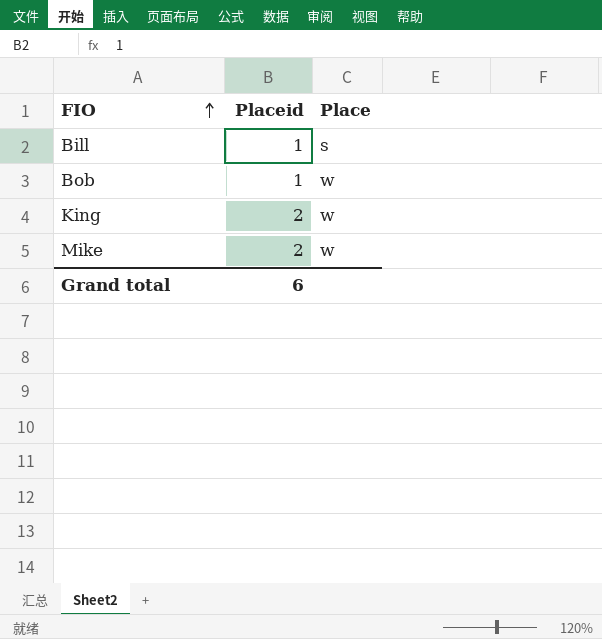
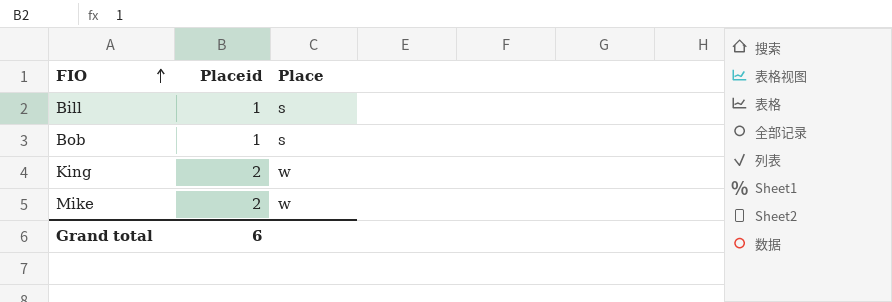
Bob | Place: w -> s

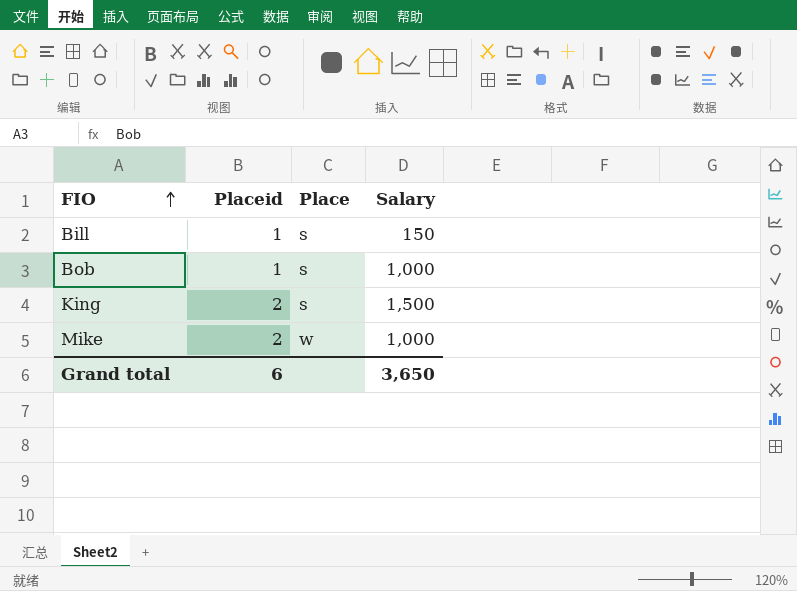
column Salary | position: none -> 4
King | Place: w -> s

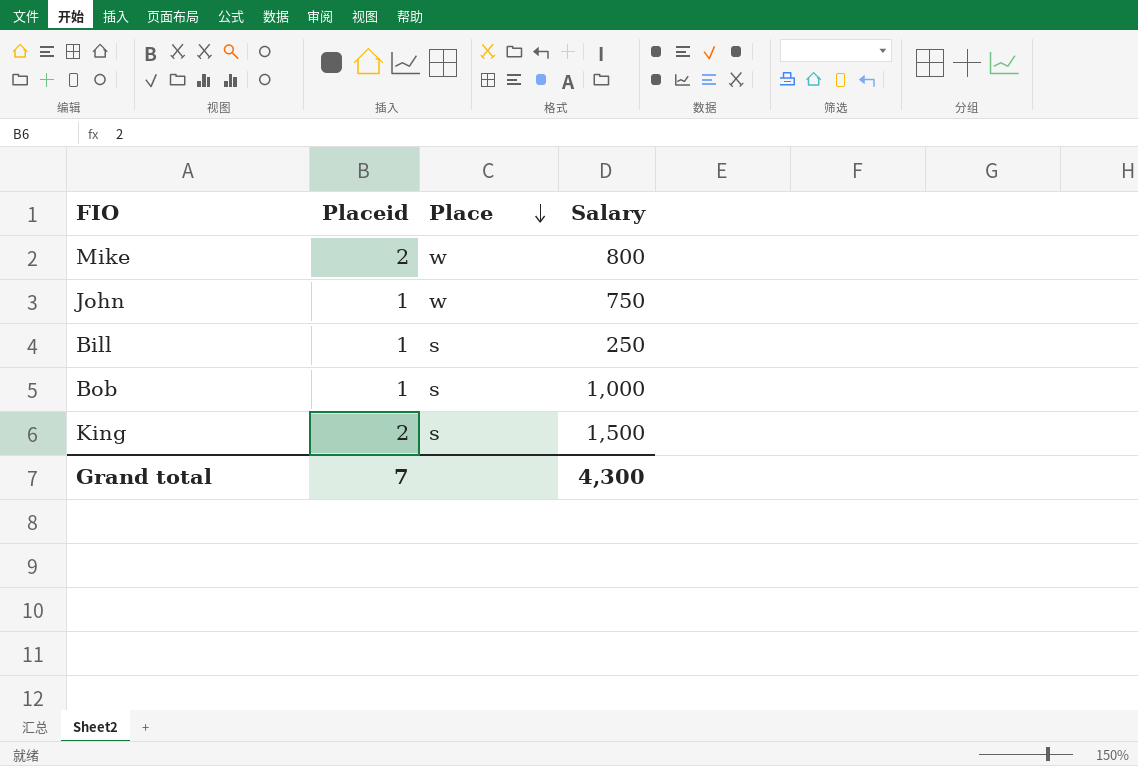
row order: FIO ascending -> Place descending
Mike | Salary: 1,000 -> 800
row John: none -> 1 | w | 750
Bill | Salary: 150 -> 250
Grand total | Placeid: 6 -> 7
Grand total | Salary: 3,650 -> 4,300

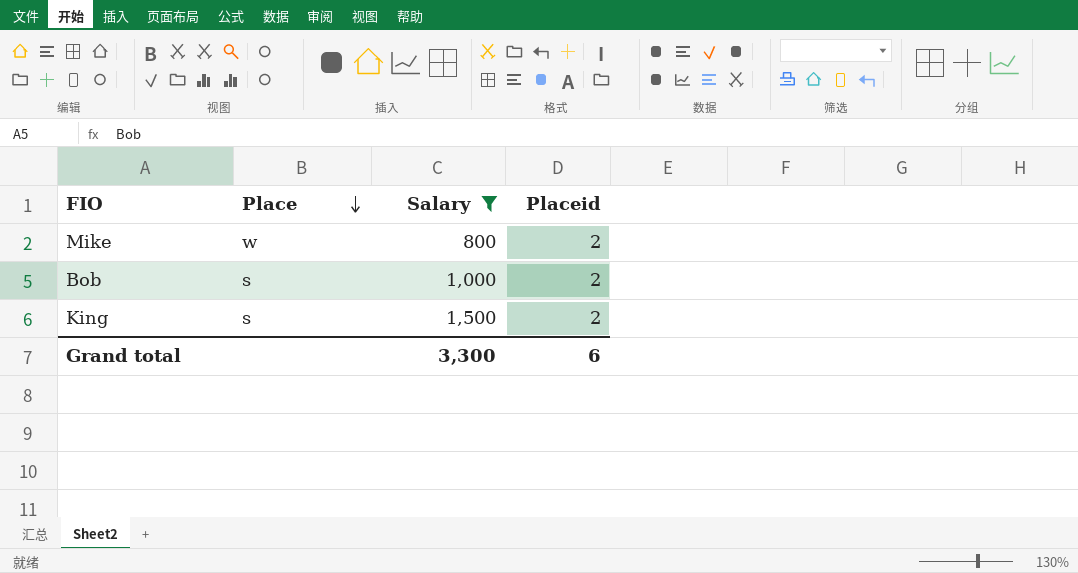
filter: none -> Salary >= 800
column Placeid | position: 2 -> 4
Bob | Placeid: 1 -> 2
Grand total | Salary: 4,300 -> 3,300
Grand total | Placeid: 7 -> 6

